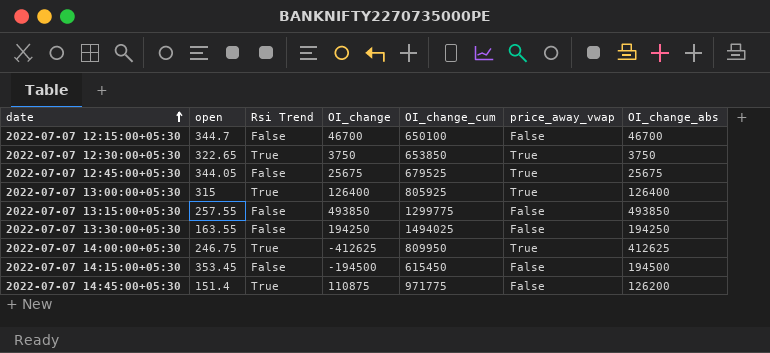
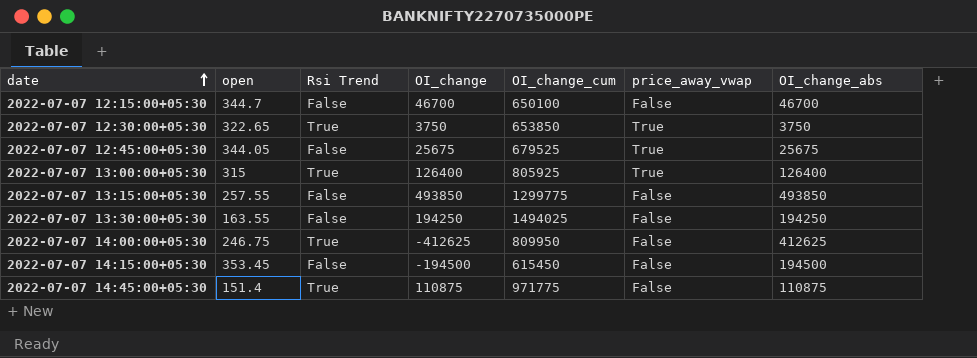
2022-07-07 14:00:00+05:30 | price_away_vwap: True -> False
2022-07-07 14:45:00+05:30 | OI_change_abs: 126200 -> 110875

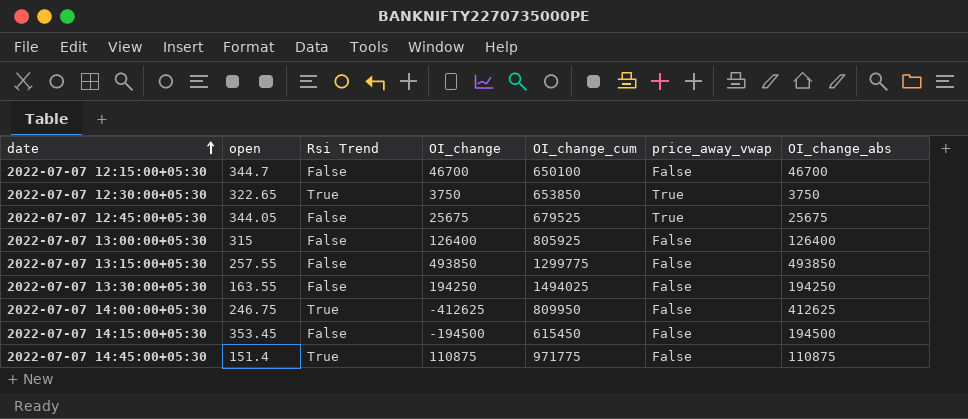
2022-07-07 13:00:00+05:30 | Rsi Trend: True -> False
2022-07-07 13:00:00+05:30 | price_away_vwap: True -> False

